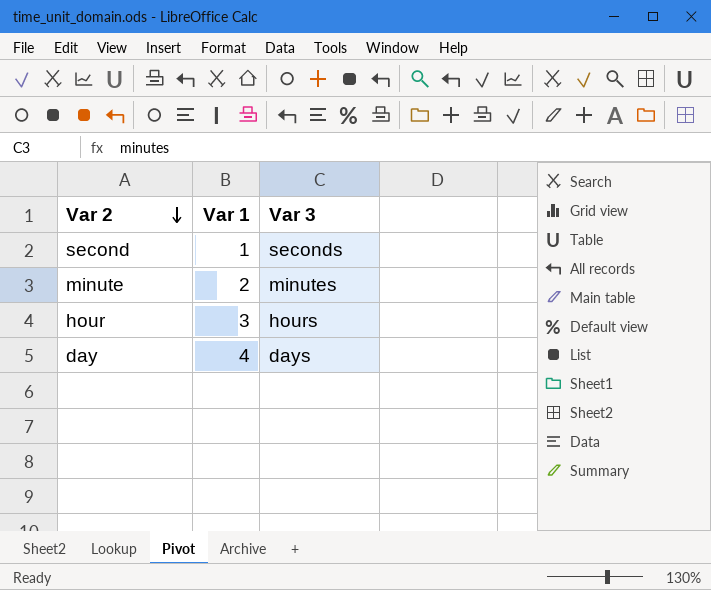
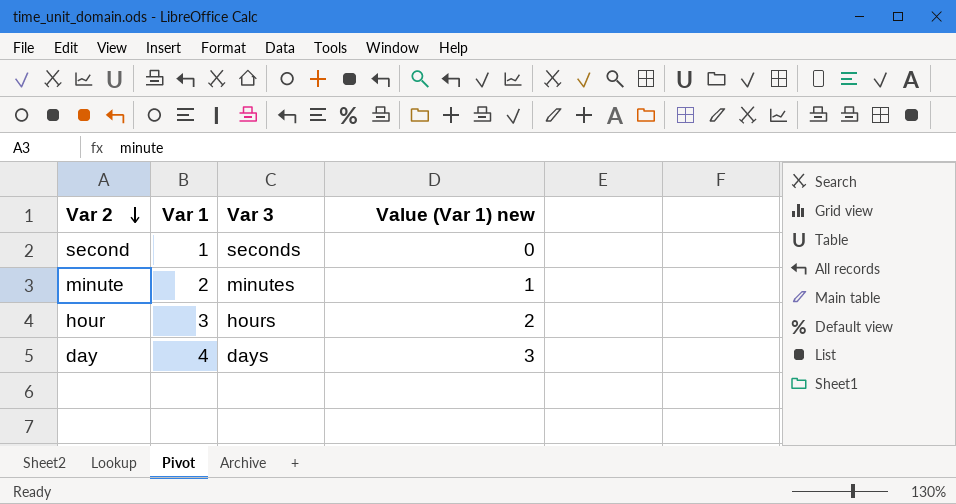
column Value (Var 1) new | formula: none -> [Var 1] - 1

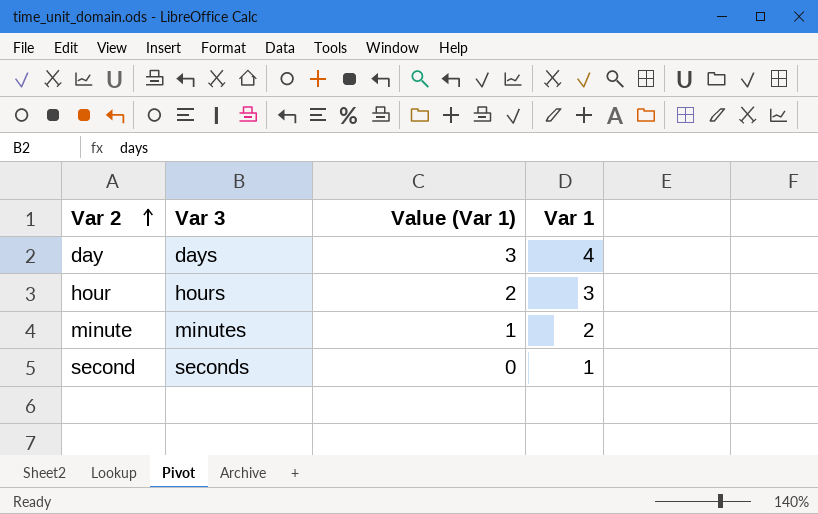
row order: Var 2 descending -> Var 2 ascending
column name: Value (Var 1) new -> Value (Var 1)
column Var 1 | position: 2 -> 4

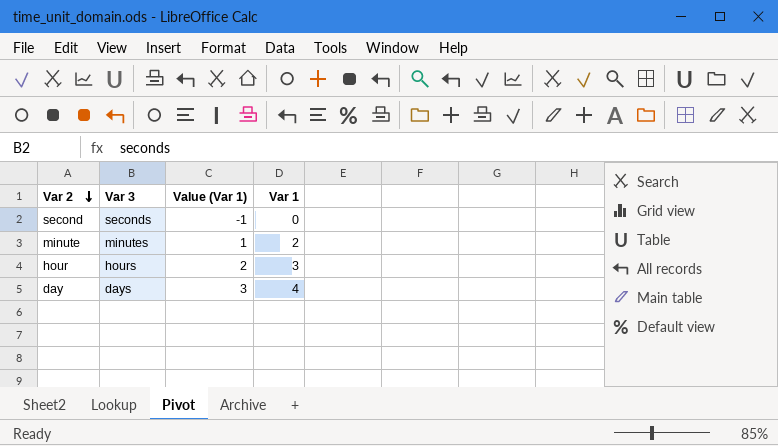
row order: Var 2 ascending -> Var 2 descending
second | Value (Var 1): 0 -> -1
second | Var 1: 1 -> 0

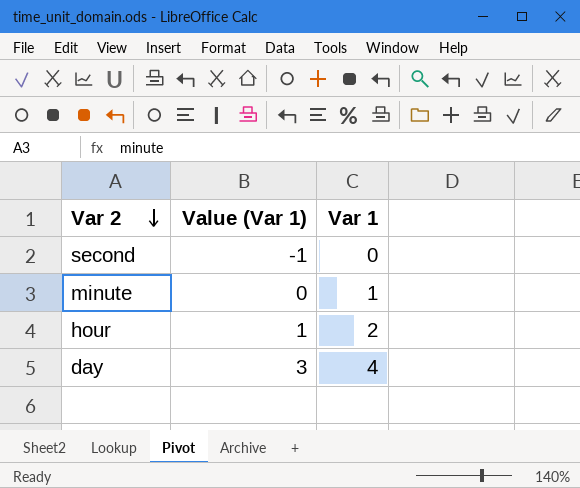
column Var 3 | position: 2 -> none
minute | Value (Var 1): 1 -> 0
minute | Var 1: 2 -> 1
hour | Value (Var 1): 2 -> 1
hour | Var 1: 3 -> 2

